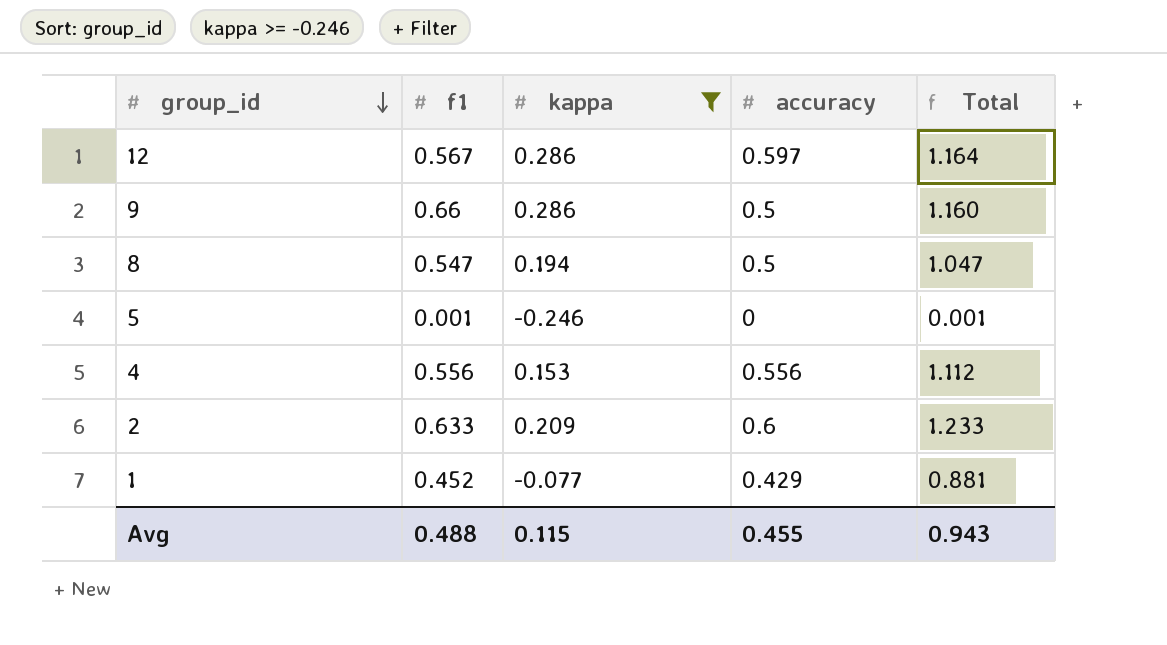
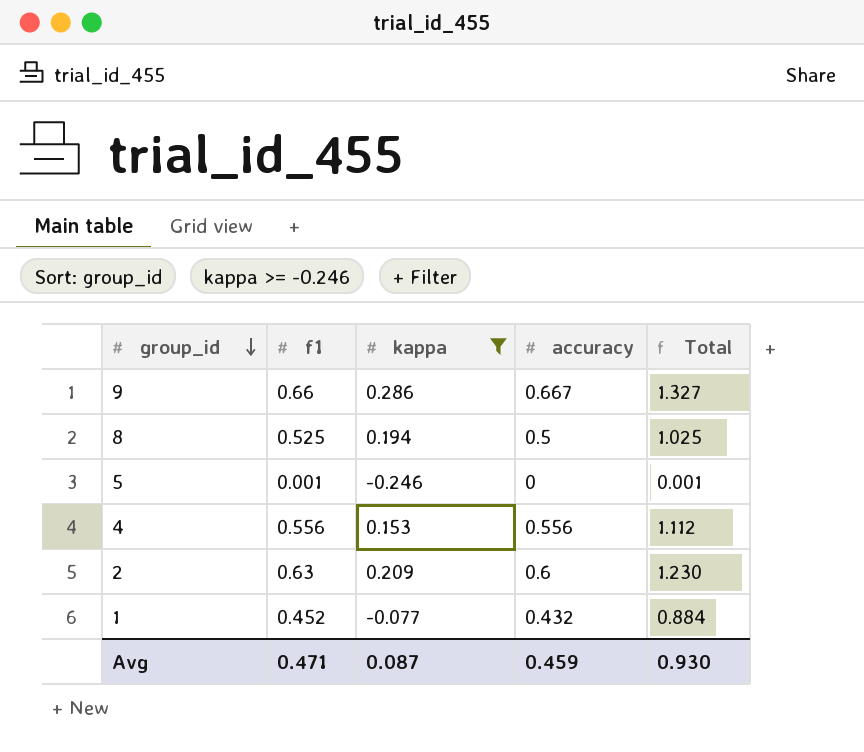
row 12: 0.567 | 0.286 | 0.597 | 1.164 -> none
9 | accuracy: 0.5 -> 0.667
9 | Total: 1.160 -> 1.327
8 | f1: 0.547 -> 0.525
8 | Total: 1.047 -> 1.025
2 | f1: 0.633 -> 0.63
2 | Total: 1.233 -> 1.230
1 | accuracy: 0.429 -> 0.432
1 | Total: 0.881 -> 0.884
Avg | f1: 0.488 -> 0.471
Avg | kappa: 0.115 -> 0.087
Avg | accuracy: 0.455 -> 0.459
Avg | Total: 0.943 -> 0.930

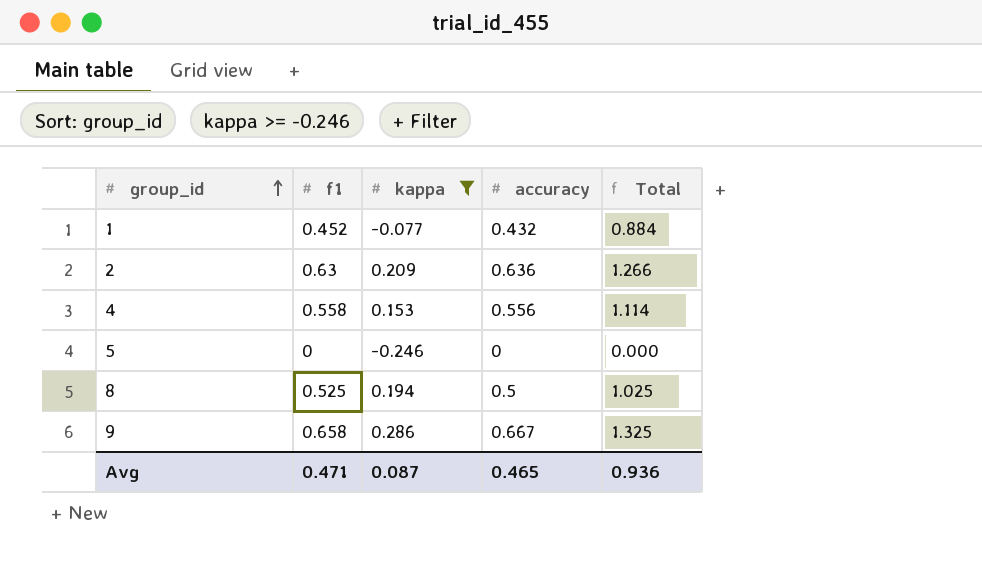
row order: group_id descending -> group_id ascending
2 | accuracy: 0.6 -> 0.636
2 | Total: 1.230 -> 1.266
4 | f1: 0.556 -> 0.558
4 | Total: 1.112 -> 1.114
5 | f1: 0.001 -> 0
5 | Total: 0.001 -> 0.000
9 | f1: 0.66 -> 0.658
9 | Total: 1.327 -> 1.325
Avg | accuracy: 0.459 -> 0.465
Avg | Total: 0.930 -> 0.936

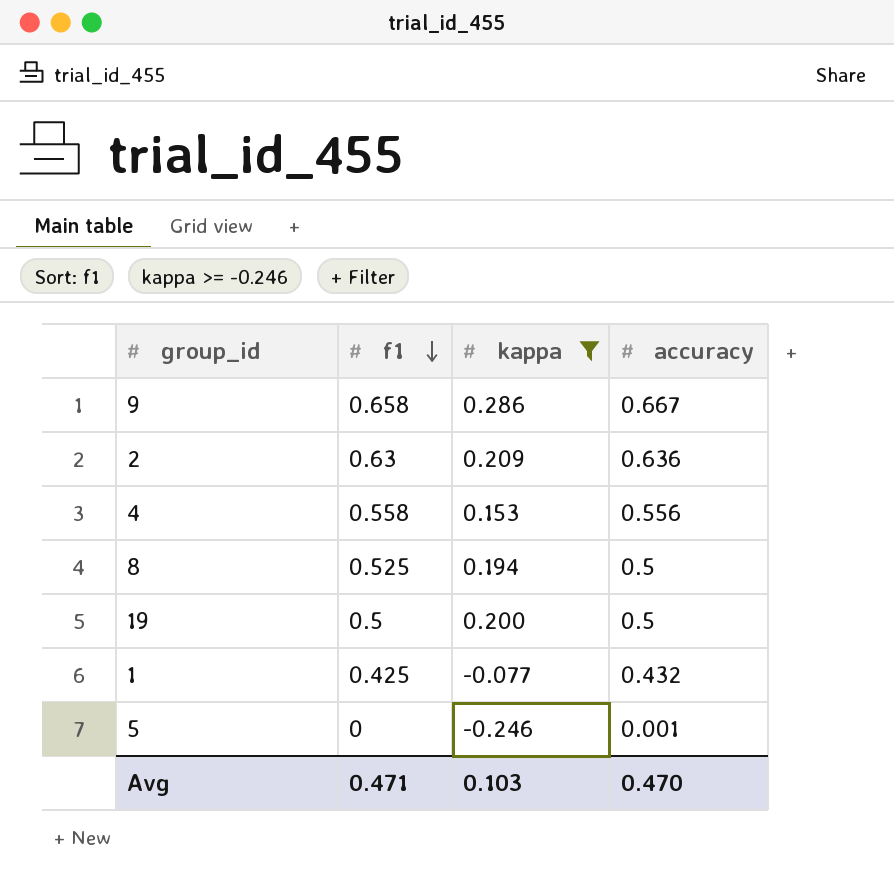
row order: group_id ascending -> f1 descending
column Total | formula: [f1] + [accuracy] -> none
row 19: none -> 0.5 | 0.200 | 0.5
1 | f1: 0.452 -> 0.425
5 | accuracy: 0 -> 0.001
Avg | kappa: 0.087 -> 0.103
Avg | accuracy: 0.465 -> 0.470

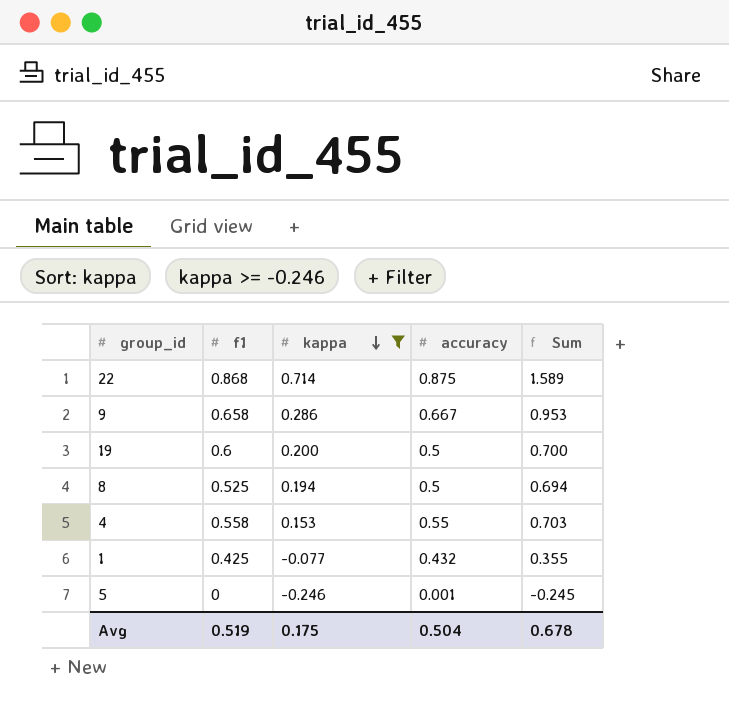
row order: f1 descending -> kappa descending
column Sum | formula: none -> [kappa] + [accuracy]
row 2: 0.63 | 0.209 | 0.636 -> none
row 22: none -> 0.868 | 0.714 | 0.875 | 1.589
19 | f1: 0.5 -> 0.6
4 | accuracy: 0.556 -> 0.55
Avg | f1: 0.471 -> 0.519
Avg | kappa: 0.103 -> 0.175
Avg | accuracy: 0.470 -> 0.504

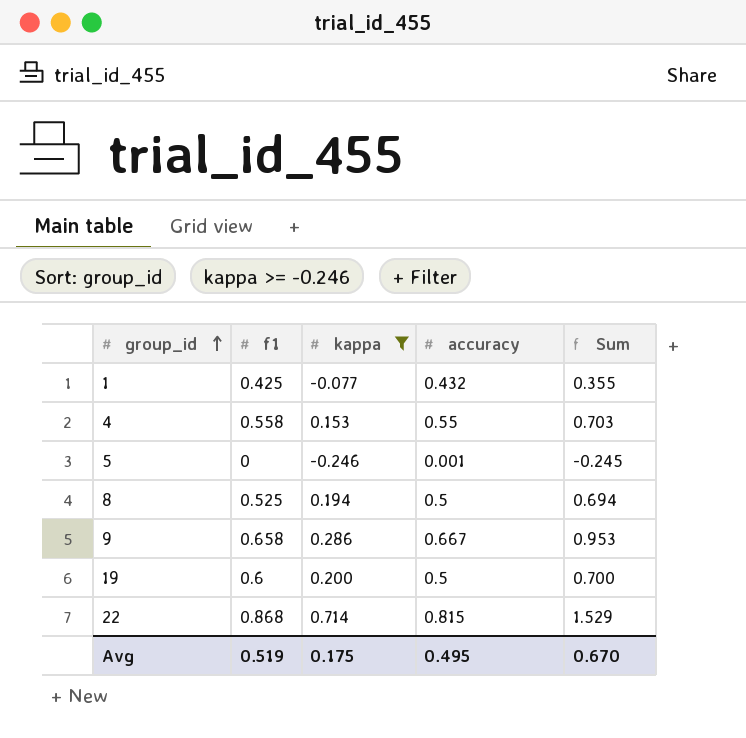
row order: kappa descending -> group_id ascending
22 | accuracy: 0.875 -> 0.815
22 | Sum: 1.589 -> 1.529
Avg | accuracy: 0.504 -> 0.495
Avg | Sum: 0.678 -> 0.670

